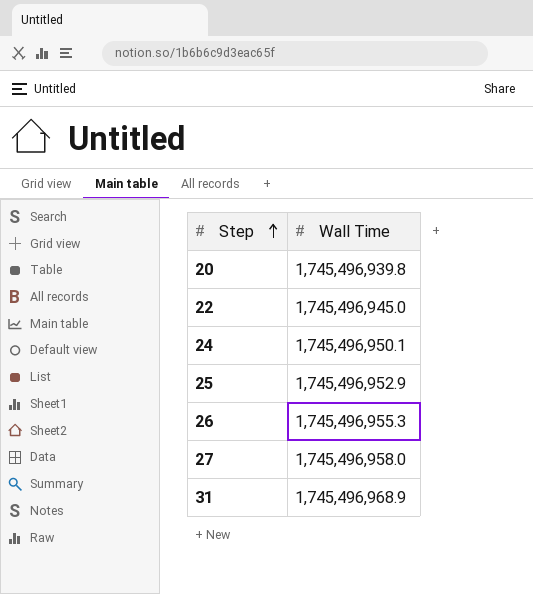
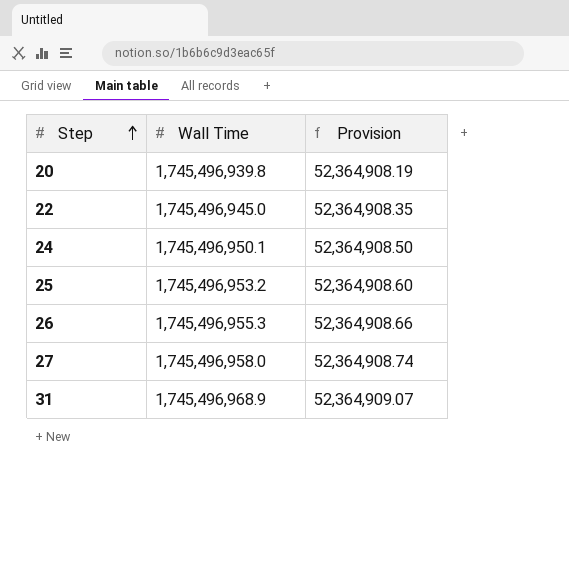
column Provision | formula: none -> [Wall Time] * 0.03
25 | Wall Time: 1,745,496,952.9 -> 1,745,496,953.2

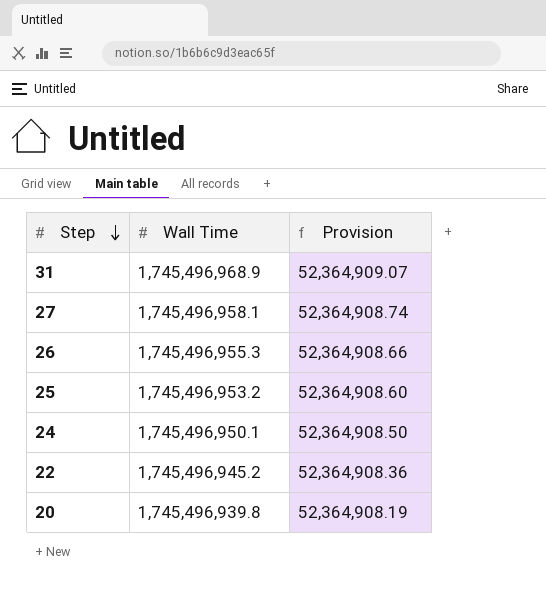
row order: Step ascending -> Step descending
27 | Wall Time: 1,745,496,958.0 -> 1,745,496,958.1
22 | Wall Time: 1,745,496,945.0 -> 1,745,496,945.2
22 | Provision: 52,364,908.35 -> 52,364,908.36

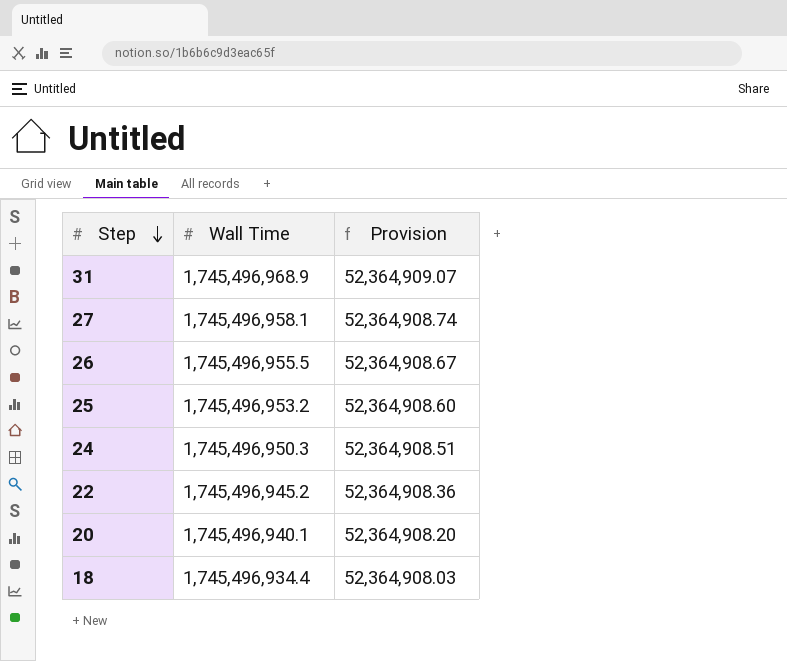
26 | Wall Time: 1,745,496,955.3 -> 1,745,496,955.5
26 | Provision: 52,364,908.66 -> 52,364,908.67
24 | Wall Time: 1,745,496,950.1 -> 1,745,496,950.3
24 | Provision: 52,364,908.50 -> 52,364,908.51
20 | Wall Time: 1,745,496,939.8 -> 1,745,496,940.1
20 | Provision: 52,364,908.19 -> 52,364,908.20
row 18: none -> 1,745,496,934.4 | 52,364,908.03

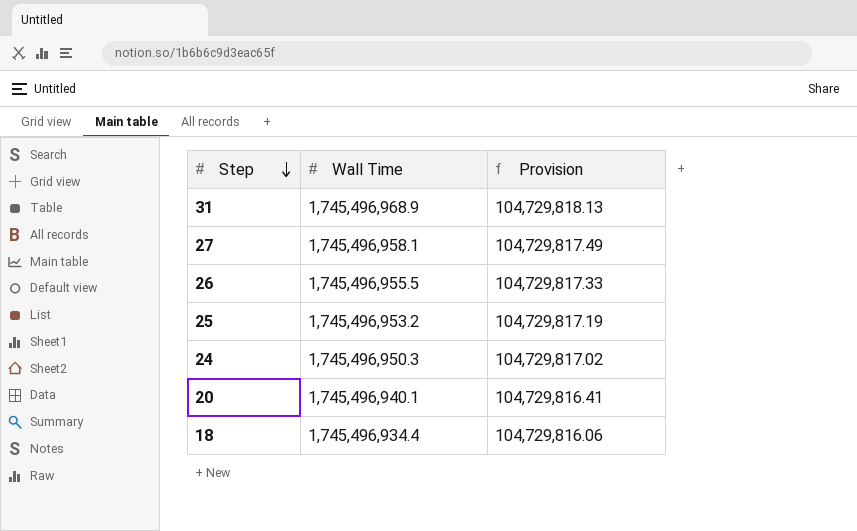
column Provision | formula: [Wall Time] * 0.03 -> [Wall Time] * 0.06
row 22: 1,745,496,945.2 | 52,364,908.36 -> none

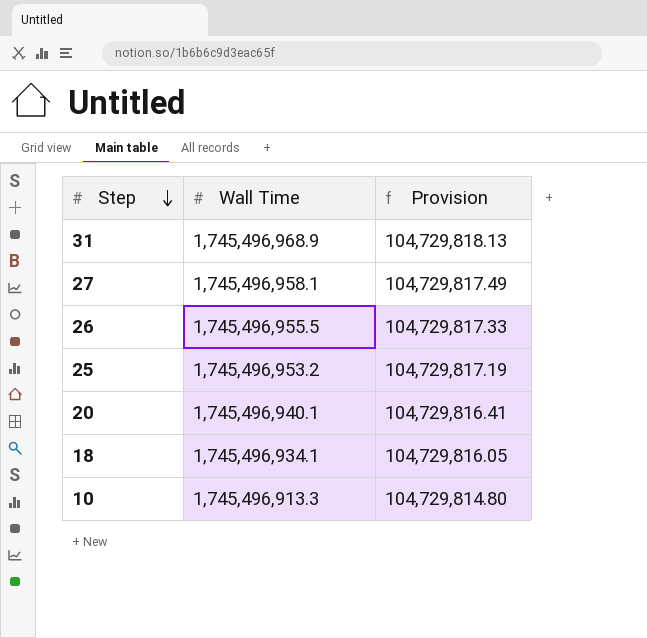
row 24: 1,745,496,950.3 | 104,729,817.02 -> none
18 | Wall Time: 1,745,496,934.4 -> 1,745,496,934.1
18 | Provision: 104,729,816.06 -> 104,729,816.05
row 10: none -> 1,745,496,913.3 | 104,729,814.80

